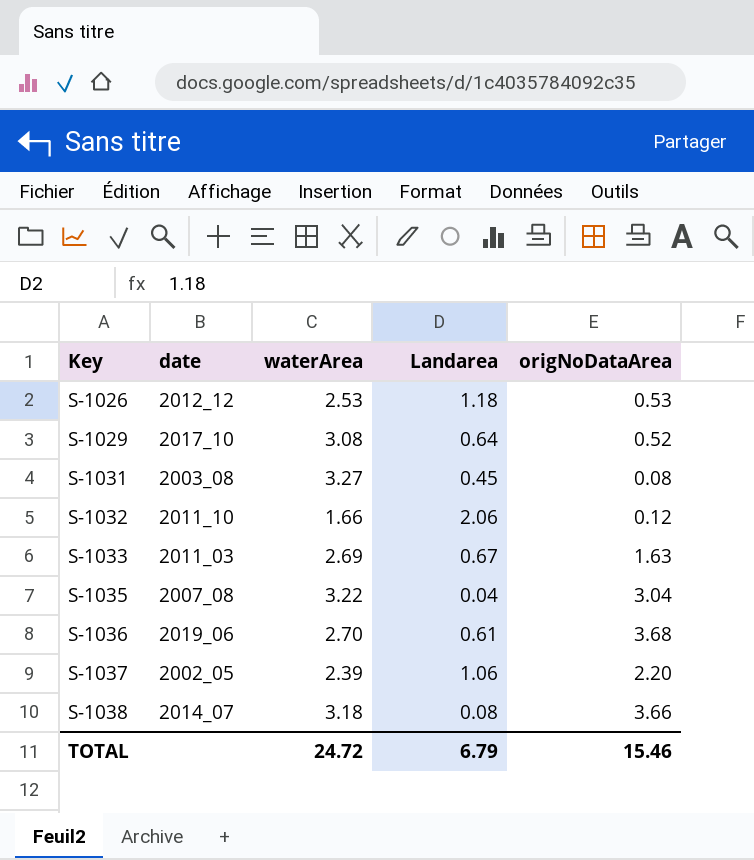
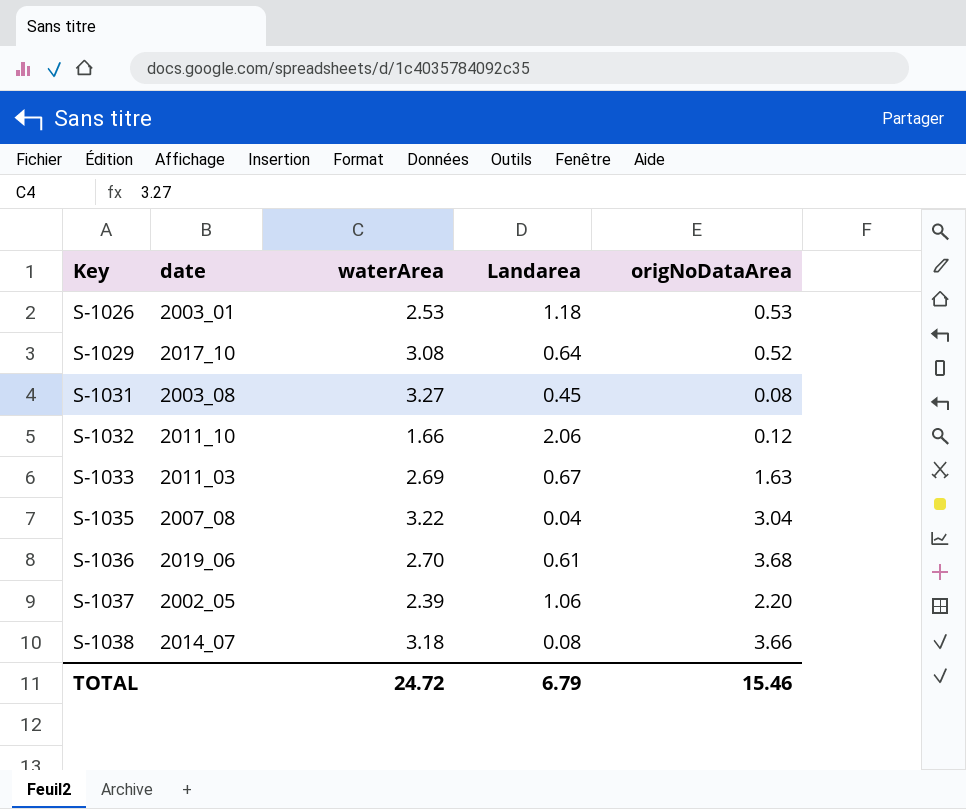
S-1026 | date: 2012_12 -> 2003_01

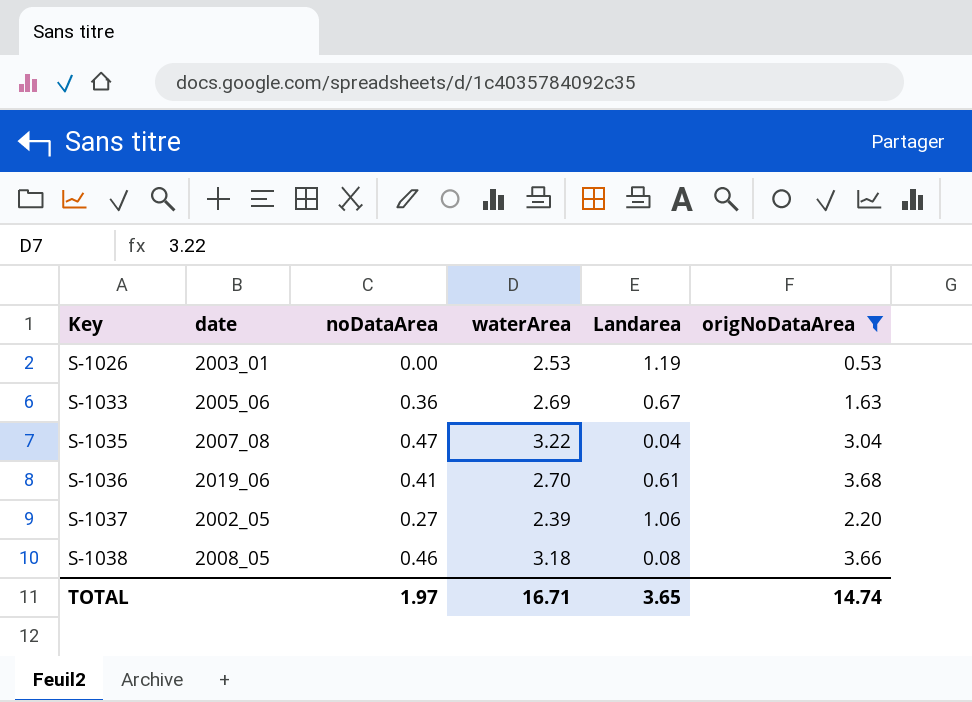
filter: none -> origNoDataArea >= 0.53
column noDataArea | position: none -> 3
S-1026 | Landarea: 1.18 -> 1.19
S-1033 | date: 2011_03 -> 2005_06
S-1038 | date: 2014_07 -> 2008_05
TOTAL | waterArea: 24.72 -> 16.71
TOTAL | Landarea: 6.79 -> 3.65
TOTAL | origNoDataArea: 15.46 -> 14.74

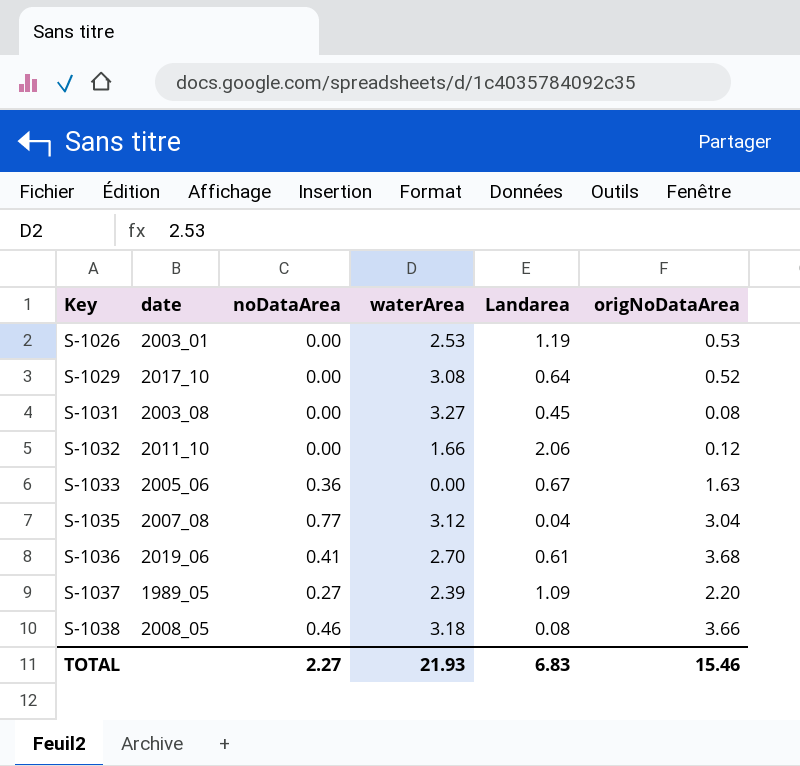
filter: origNoDataArea >= 0.53 -> none
S-1033 | waterArea: 2.69 -> 0.00
S-1035 | noDataArea: 0.47 -> 0.77
S-1035 | waterArea: 3.22 -> 3.12
S-1037 | date: 2002_05 -> 1989_05
S-1037 | Landarea: 1.06 -> 1.09
TOTAL | noDataArea: 1.97 -> 2.27
TOTAL | waterArea: 16.71 -> 21.93
TOTAL | Landarea: 3.65 -> 6.83
TOTAL | origNoDataArea: 14.74 -> 15.46

